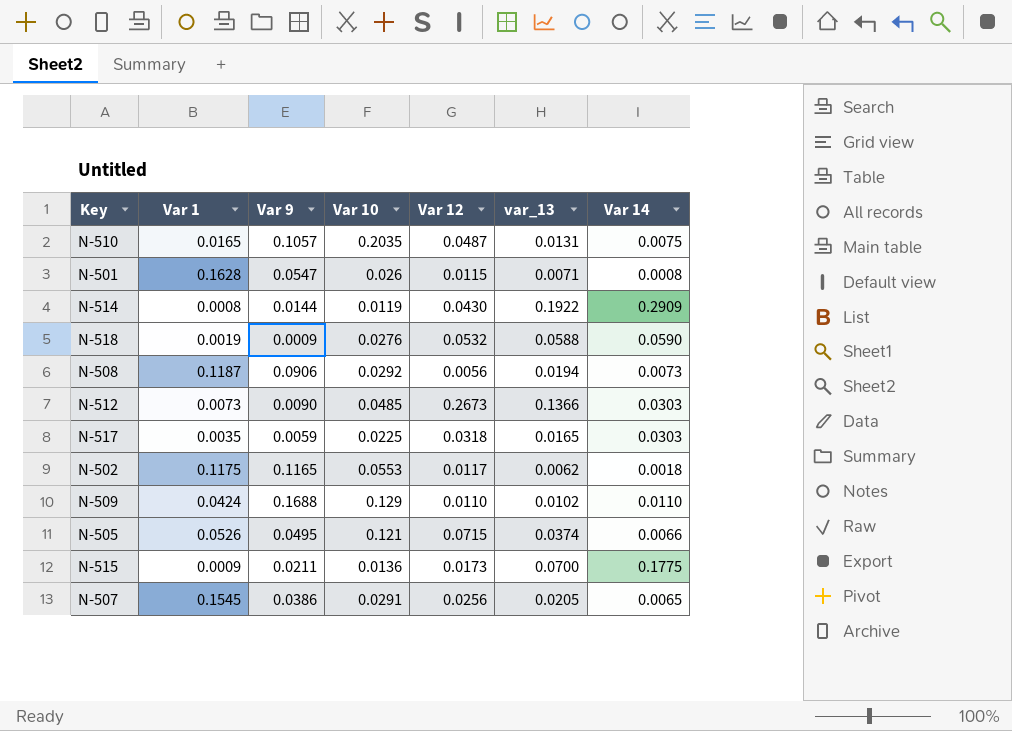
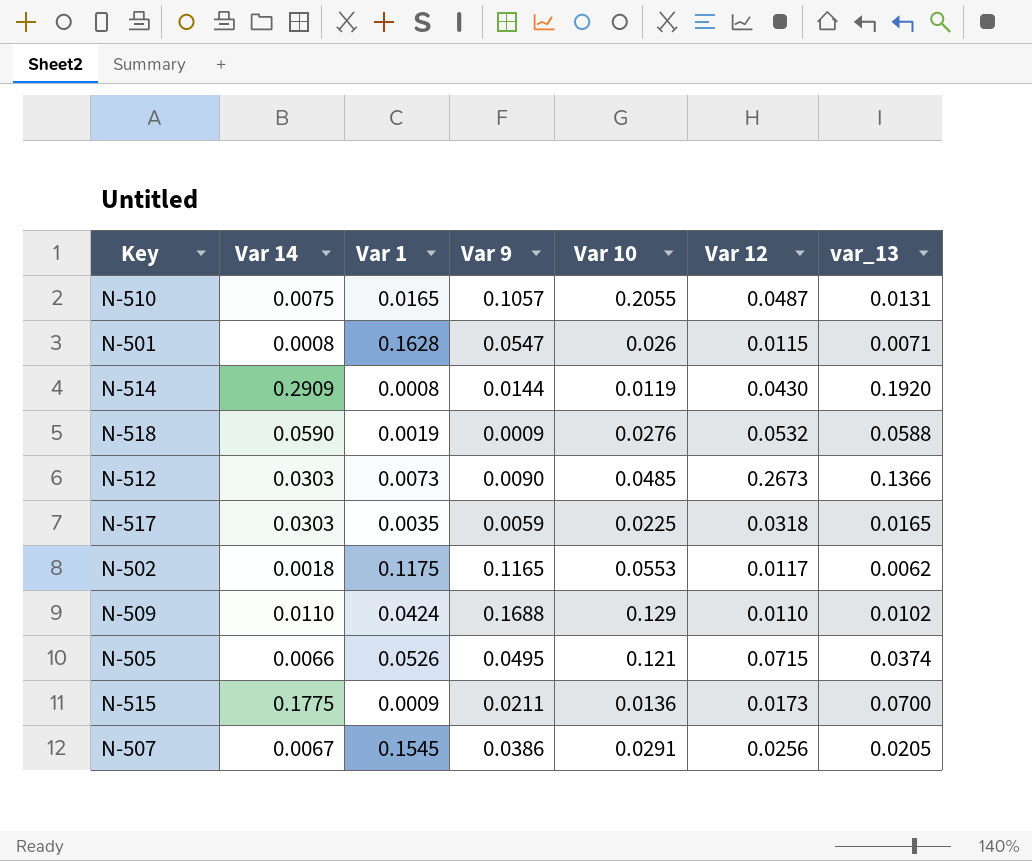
column Var 14 | position: 7 -> 2
row N-508: 0.1187 | 0.0906 | 0.0292 | 0.0056 | 0.0194 | 0.0073 -> none
N-510 | Var 10: 0.2035 -> 0.2055
N-514 | var_13: 0.1922 -> 0.1920
N-507 | Var 14: 0.0065 -> 0.0067

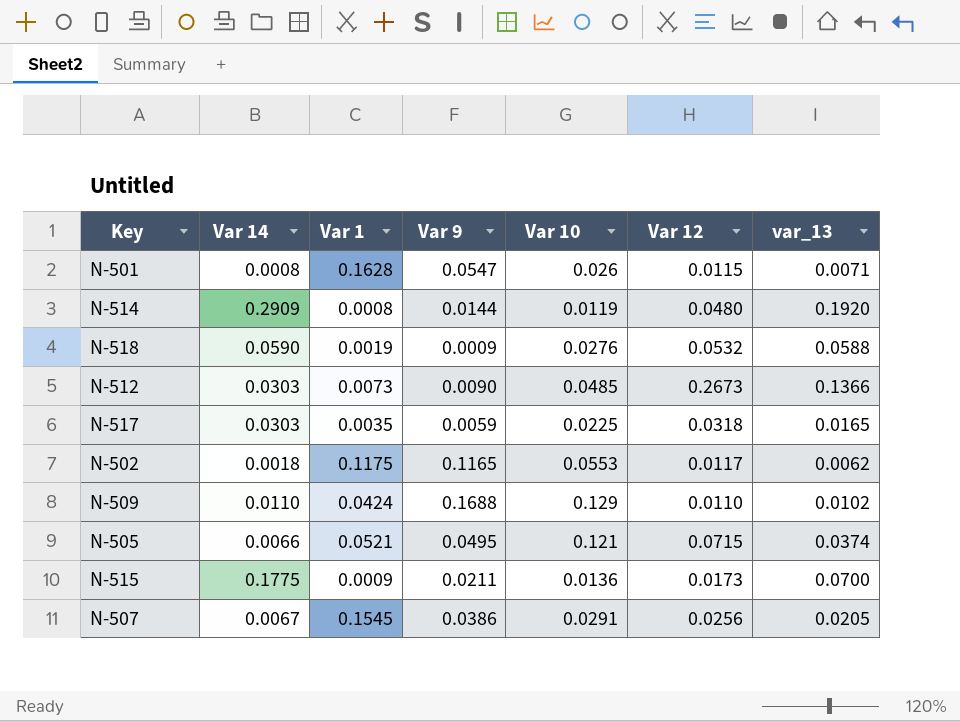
row N-510: 0.0075 | 0.0165 | 0.1057 | 0.2055 | 0.0487 | 0.0131 -> none
N-514 | Var 12: 0.0430 -> 0.0480
N-505 | Var 1: 0.0526 -> 0.0521

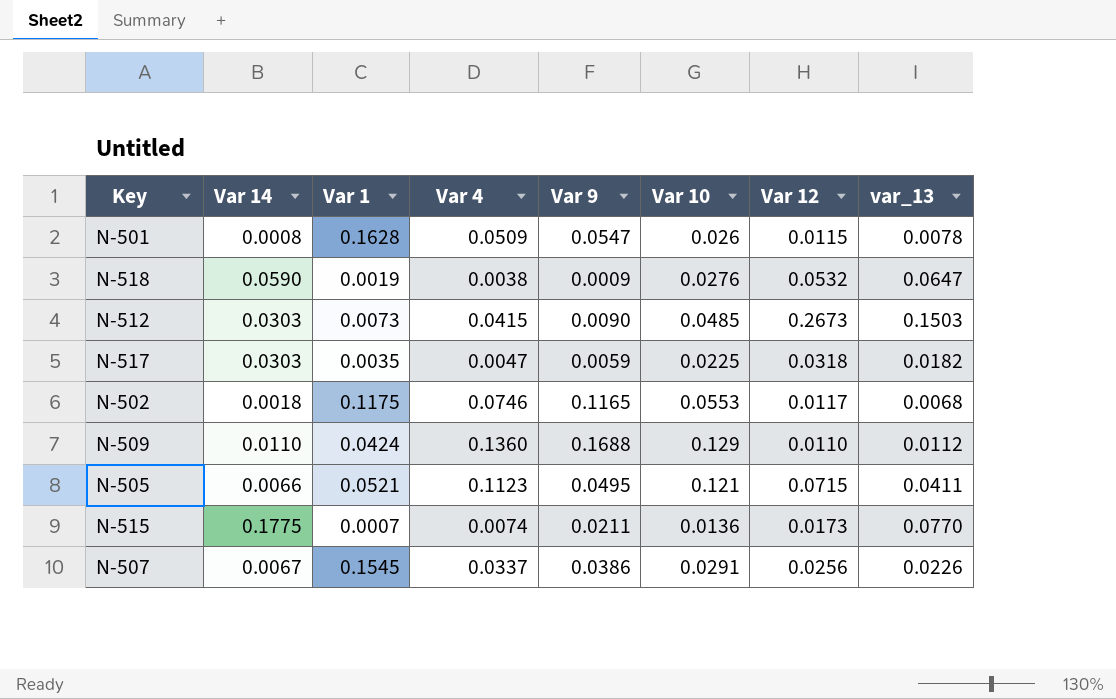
column Var 4 | position: none -> 4
row N-514: 0.2909 | 0.0008 | 0.0144 | 0.0119 | 0.0480 | 0.1920 -> none
N-501 | var_13: 0.0071 -> 0.0078
N-518 | var_13: 0.0588 -> 0.0647
N-512 | var_13: 0.1366 -> 0.1503
N-517 | var_13: 0.0165 -> 0.0182
N-502 | var_13: 0.0062 -> 0.0068
N-509 | var_13: 0.0102 -> 0.0112
N-505 | var_13: 0.0374 -> 0.0411
N-515 | Var 1: 0.0009 -> 0.0007
N-515 | var_13: 0.0700 -> 0.0770
N-507 | var_13: 0.0205 -> 0.0226

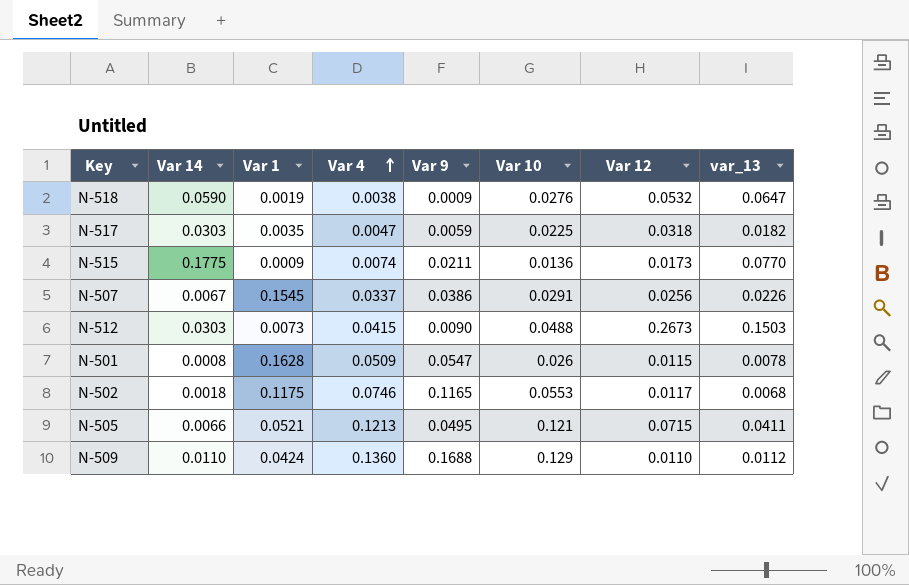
row order: none -> Var 4 ascending
N-515 | Var 1: 0.0007 -> 0.0009
N-512 | Var 10: 0.0485 -> 0.0488
N-505 | Var 4: 0.1123 -> 0.1213

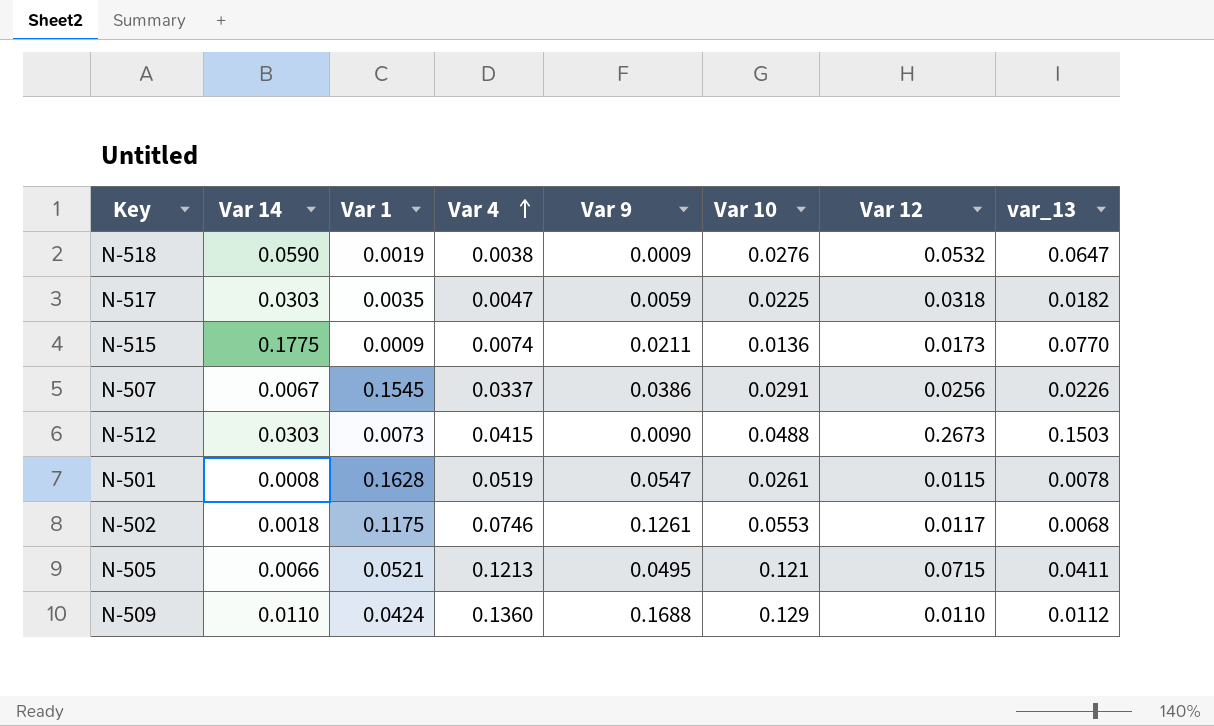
N-501 | Var 4: 0.0509 -> 0.0519
N-501 | Var 10: 0.026 -> 0.0261
N-502 | Var 9: 0.1165 -> 0.1261

